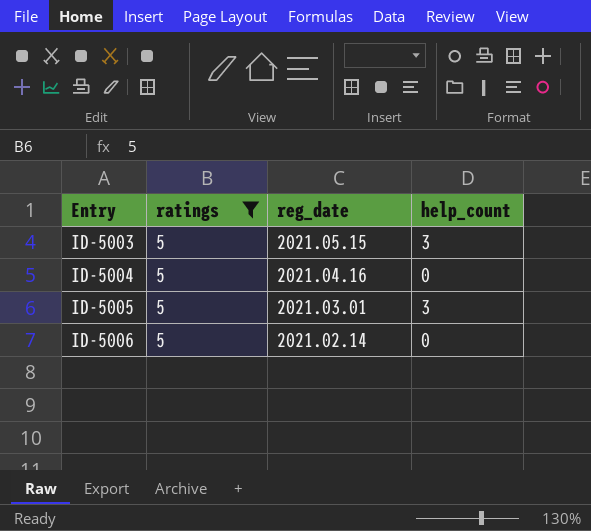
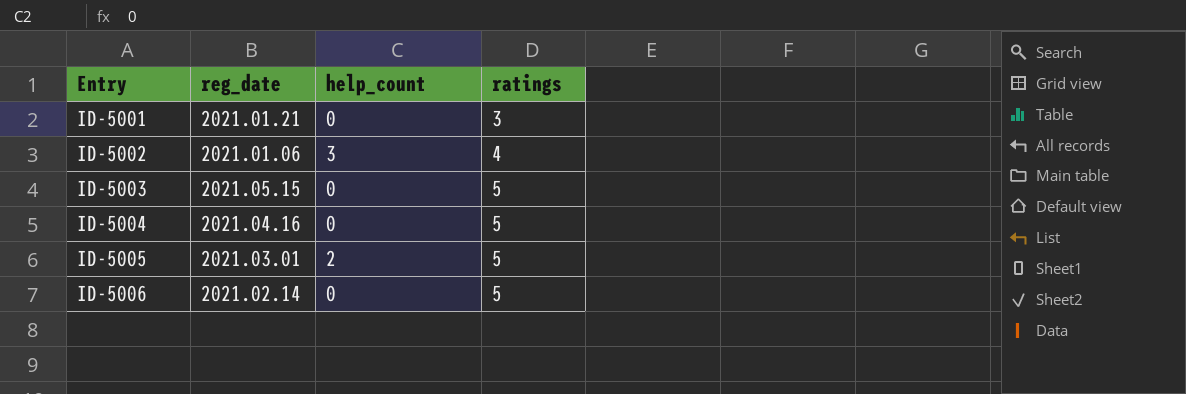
filter: ratings = 5 -> none
column ratings | position: 2 -> 4
ID-5003 | help_count: 3 -> 0
ID-5005 | help_count: 3 -> 2

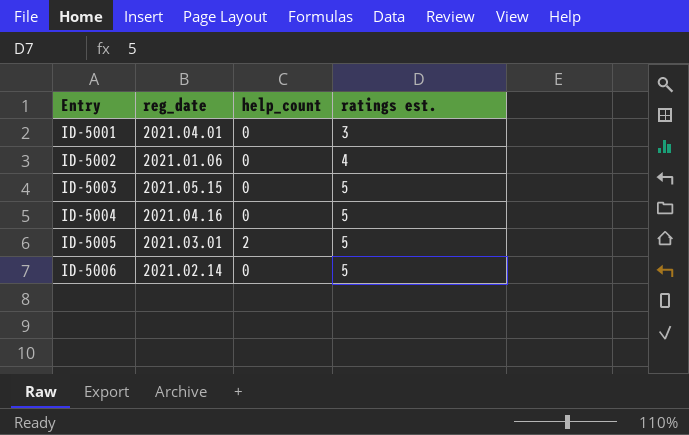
column name: ratings -> ratings est.
ID-5001 | reg_date: 2021.01.21 -> 2021.04.01
ID-5002 | help_count: 3 -> 0

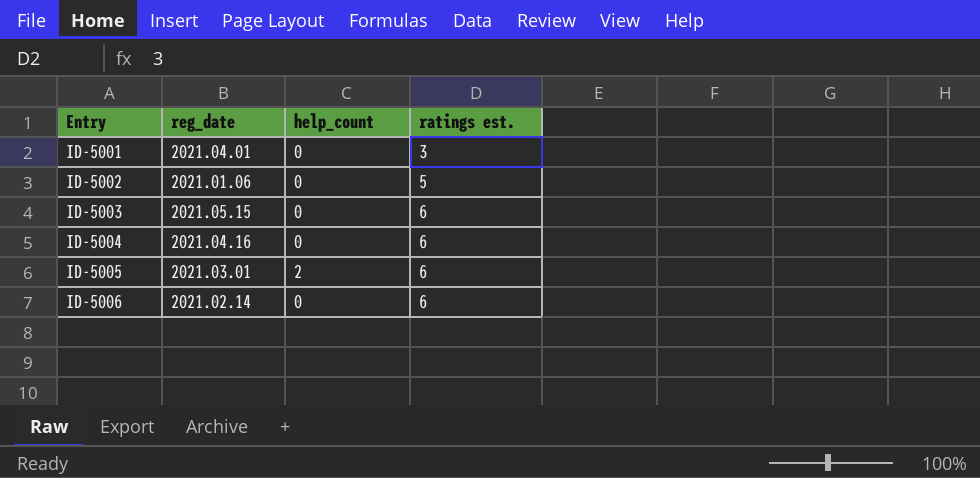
ID-5002 | ratings est.: 4 -> 5
ID-5003 | ratings est.: 5 -> 6
ID-5004 | ratings est.: 5 -> 6
ID-5005 | ratings est.: 5 -> 6
ID-5006 | ratings est.: 5 -> 6

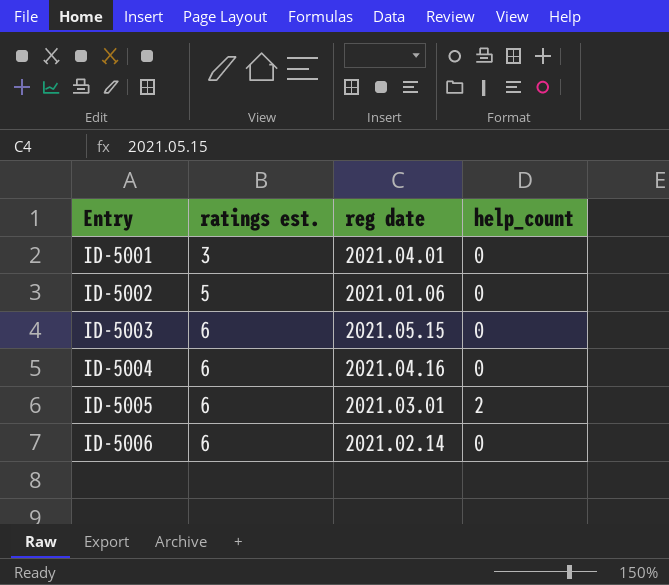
column ratings est. | position: 4 -> 2
column name: reg_date -> reg date

